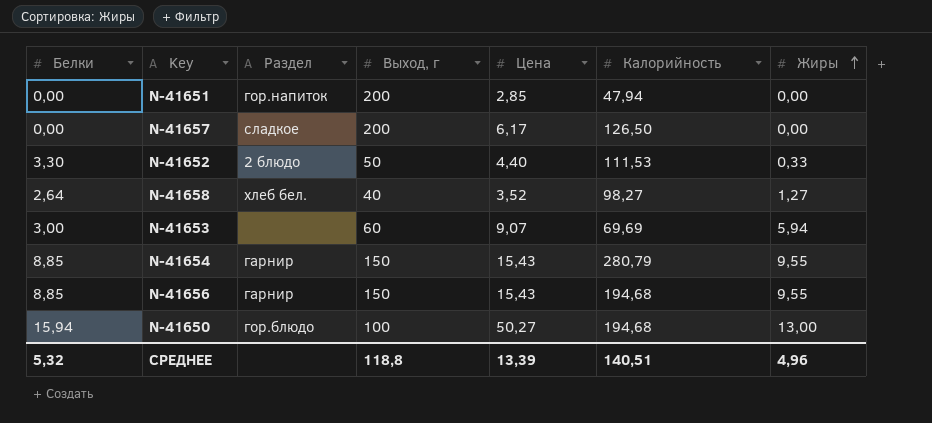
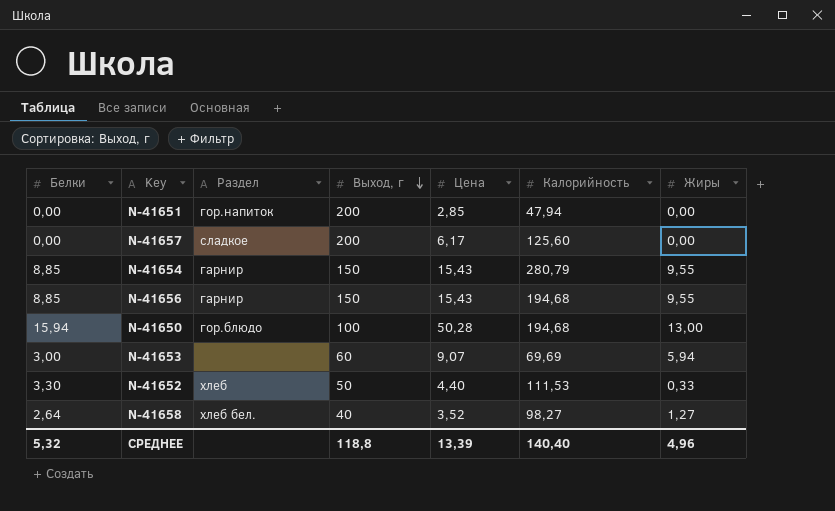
row order: Жиры ascending -> Выход, г descending
N-41657 | Калорийность: 126,50 -> 125,60
N-41650 | Цена: 50,27 -> 50,28
N-41652 | Раздел: 2 блюдо -> хлеб
СРЕДНЕЕ | Калорийность: 140,51 -> 140,40

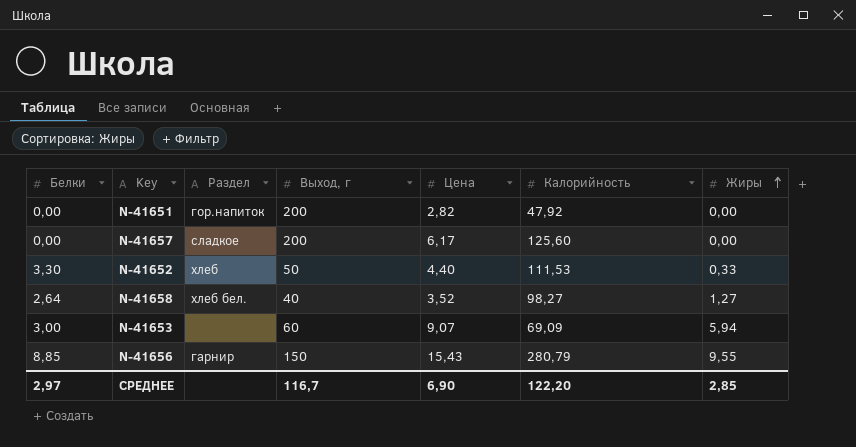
row order: Выход, г descending -> Жиры ascending
row N-41654: 8,85 | гарнир | 150 | 15,43 | 280,79 | 9,55 -> none
row N-41650: 15,94 | гор.блюдо | 100 | 50,28 | 194,68 | 13,00 -> none
N-41651 | Цена: 2,85 -> 2,82
N-41651 | Калорийность: 47,94 -> 47,92
N-41653 | Калорийность: 69,69 -> 69,09
N-41656 | Калорийность: 194,68 -> 280,79
СРЕДНЕЕ | Белки: 5,32 -> 2,97
СРЕДНЕЕ | Выход, г: 118,8 -> 116,7
СРЕДНЕЕ | Цена: 13,39 -> 6,90
СРЕДНЕЕ | Калорийность: 140,40 -> 122,20
СРЕДНЕЕ | Жиры: 4,96 -> 2,85

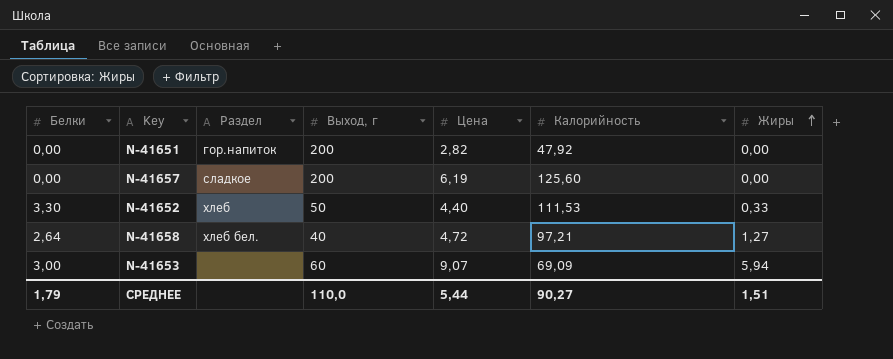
row N-41656: 8,85 | гарнир | 150 | 15,43 | 280,79 | 9,55 -> none
N-41657 | Цена: 6,17 -> 6,19
N-41658 | Цена: 3,52 -> 4,72
N-41658 | Калорийность: 98,27 -> 97,21
СРЕДНЕЕ | Белки: 2,97 -> 1,79
СРЕДНЕЕ | Выход, г: 116,7 -> 110,0
СРЕДНЕЕ | Цена: 6,90 -> 5,44
СРЕДНЕЕ | Калорийность: 122,20 -> 90,27
СРЕДНЕЕ | Жиры: 2,85 -> 1,51

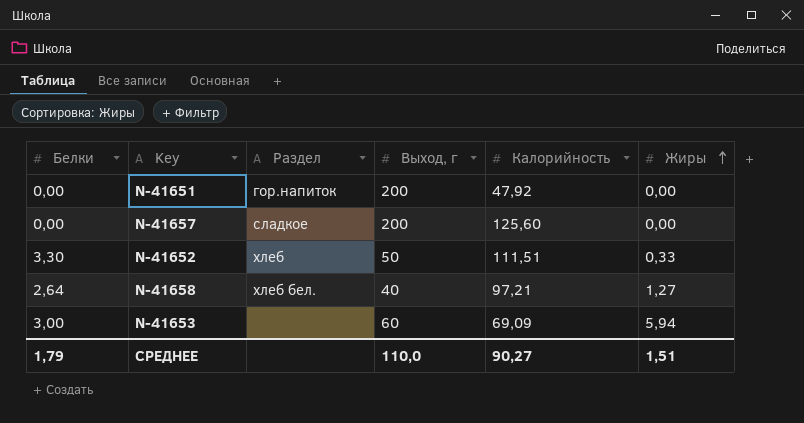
column Цена | position: 5 -> none
N-41652 | Калорийность: 111,53 -> 111,51

